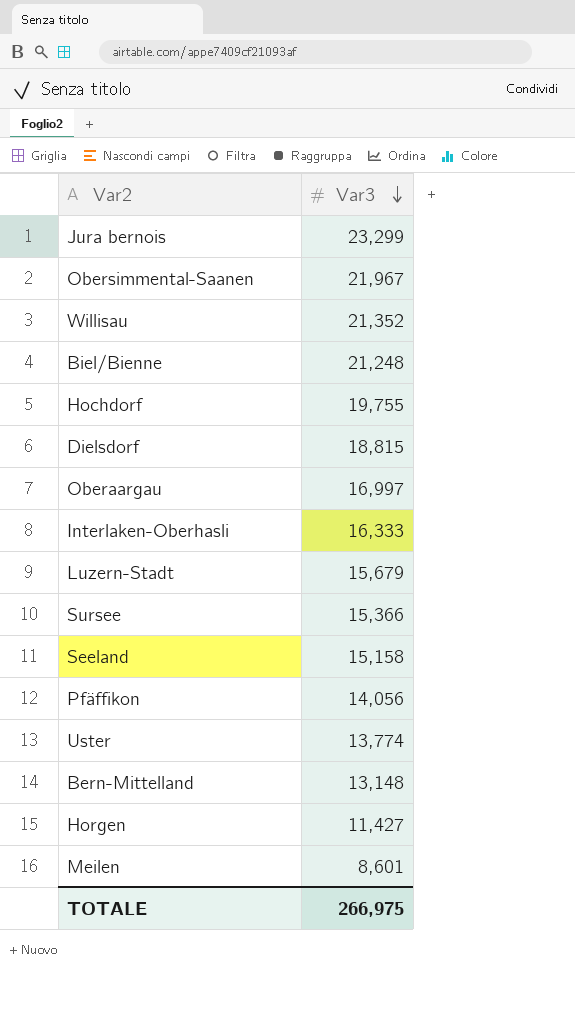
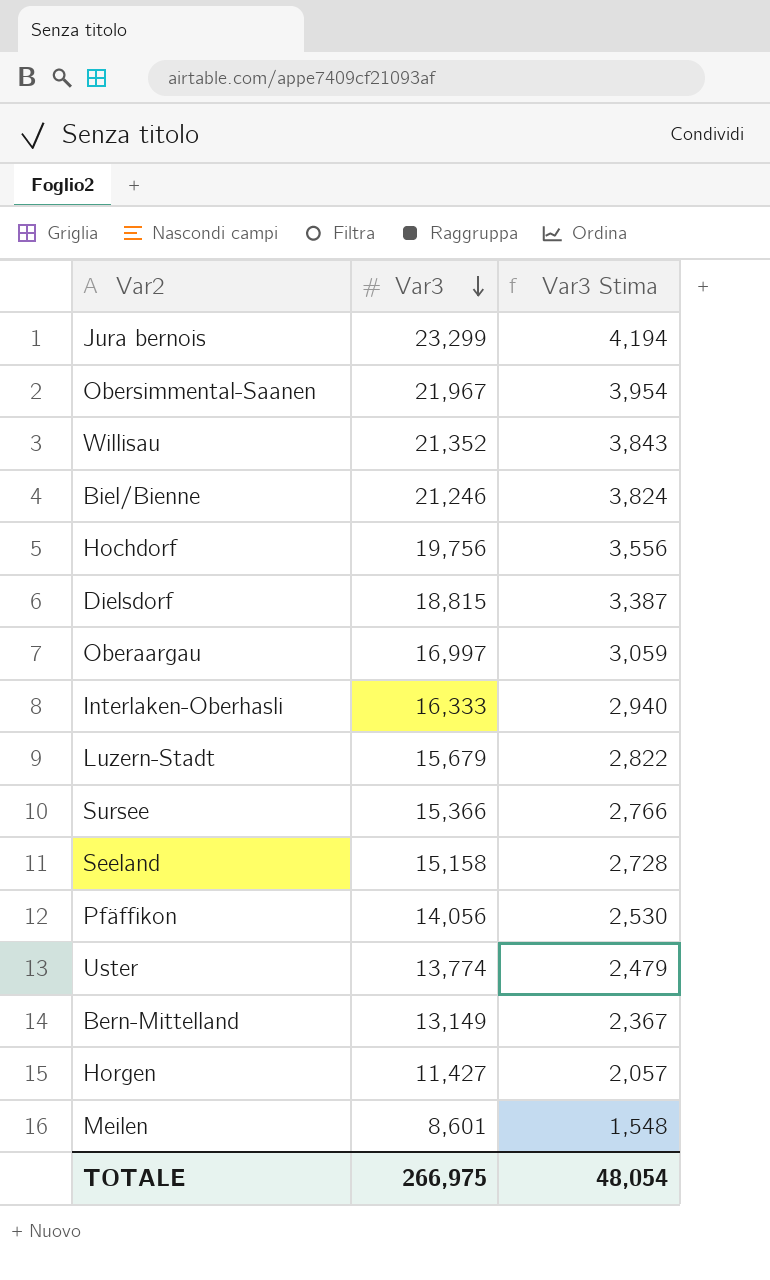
column Var3 Stima | formula: none -> [Var3] * 0,18
Biel/Bienne | Var3: 21,248 -> 21,246
Hochdorf | Var3: 19,755 -> 19,756
Bern-Mittelland | Var3: 13,148 -> 13,149

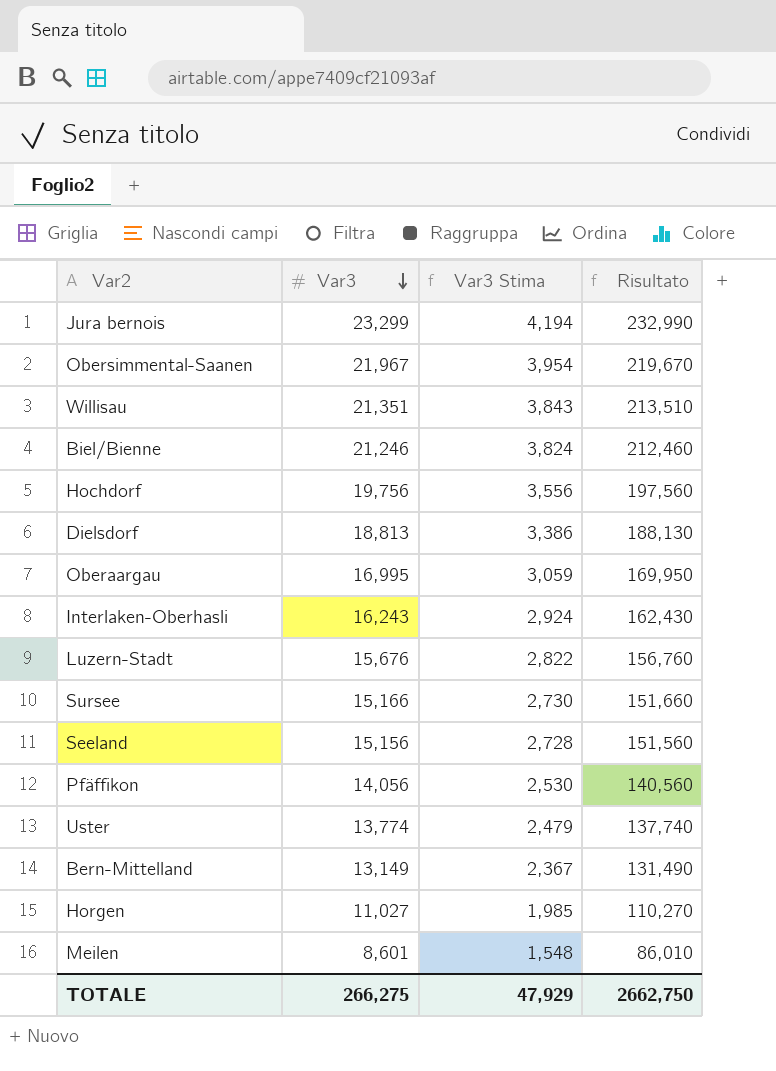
column Risultato | formula: none -> [Var3] * 10
Willisau | Var3: 21,352 -> 21,351
Dielsdorf | Var3: 18,815 -> 18,813
Dielsdorf | Var3 Stima: 3,387 -> 3,386
Oberaargau | Var3: 16,997 -> 16,995
Interlaken-Oberhasli | Var3: 16,333 -> 16,243
Interlaken-Oberhasli | Var3 Stima: 2,940 -> 2,924
Luzern-Stadt | Var3: 15,679 -> 15,676
Sursee | Var3: 15,366 -> 15,166
Sursee | Var3 Stima: 2,766 -> 2,730
Seeland | Var3: 15,158 -> 15,156
Horgen | Var3: 11,427 -> 11,027
Horgen | Var3 Stima: 2,057 -> 1,985
TOTALE | Var3: 266,975 -> 266,275
TOTALE | Var3 Stima: 48,054 -> 47,929

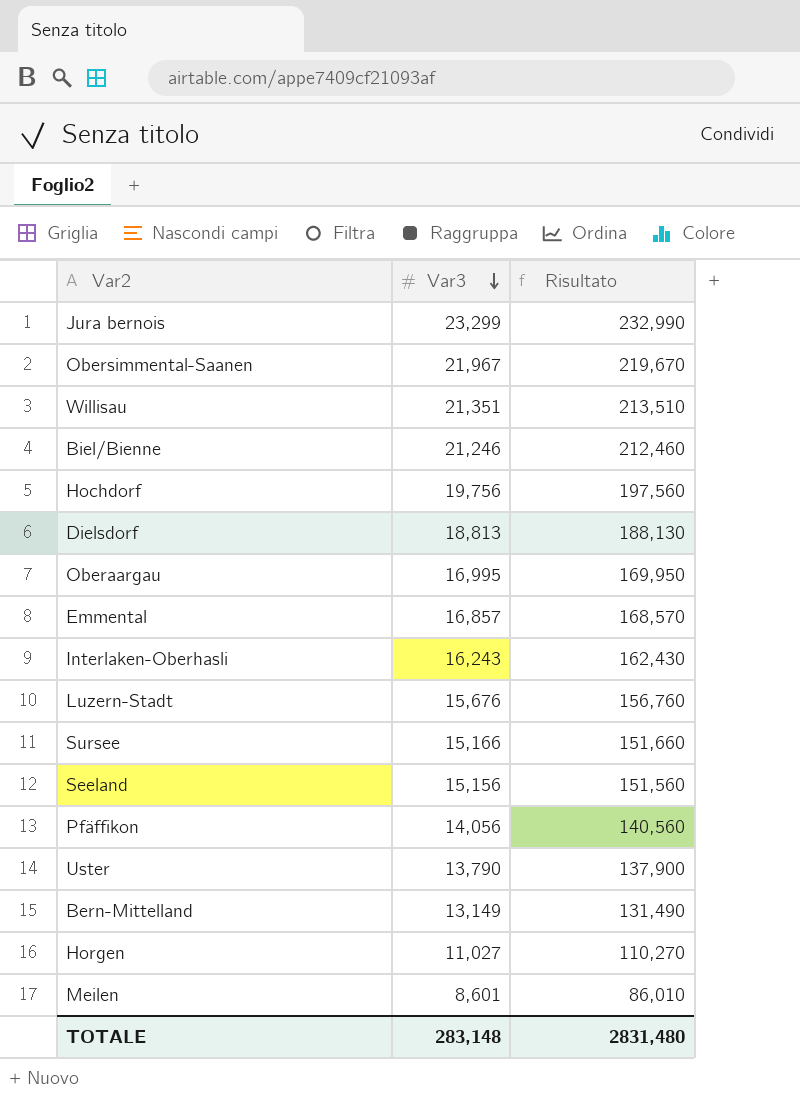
column Var3 Stima | formula: [Var3] * 0,18 -> none
row Emmental: none -> 16,857 | 168,570
Uster | Var3: 13,774 -> 13,790
Uster | Risultato: 137,740 -> 137,900
TOTALE | Var3: 266,275 -> 283,148
TOTALE | Risultato: 2662,750 -> 2831,480

